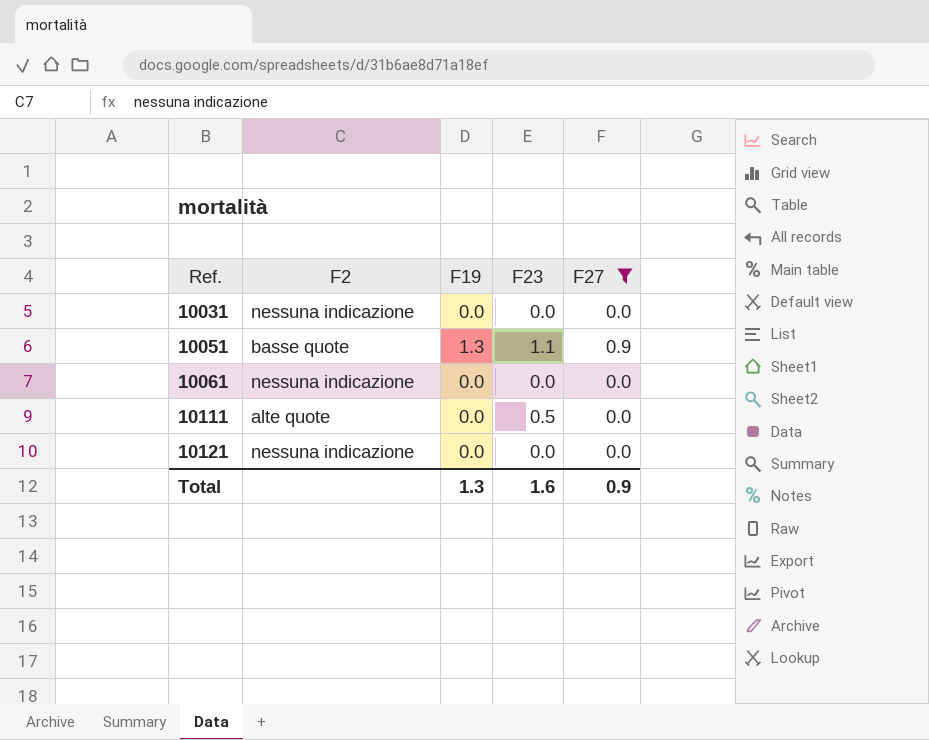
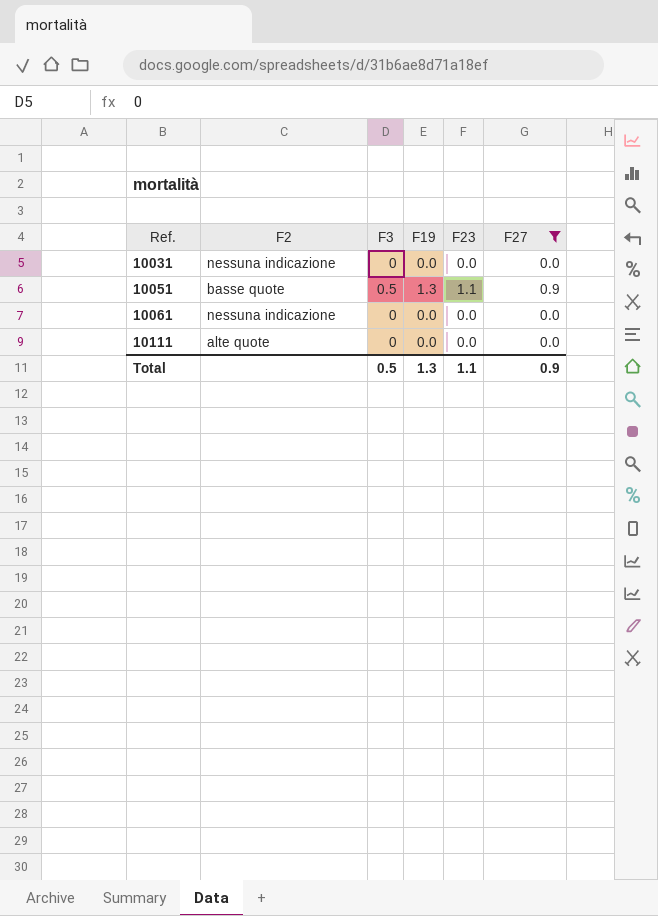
column F3 | position: none -> 3
row 10121: nessuna indicazione | 0.0 | 0.0 | 0.0 -> none
10111 | F23: 0.5 -> 0.0
Total | F23: 1.6 -> 1.1

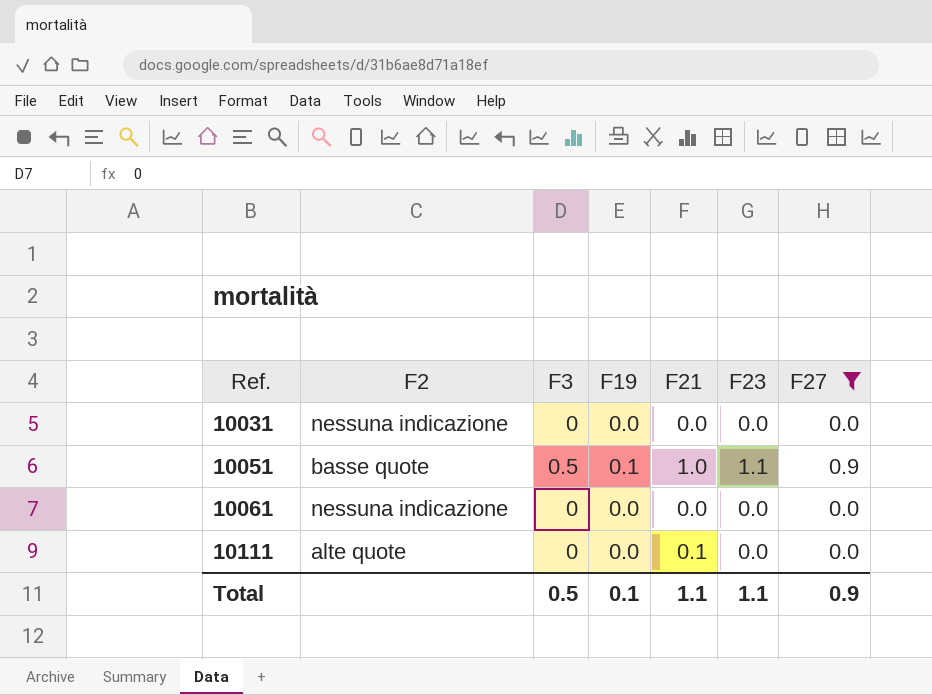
column F21 | position: none -> 5
10051 | F19: 1.3 -> 0.1
Total | F19: 1.3 -> 0.1

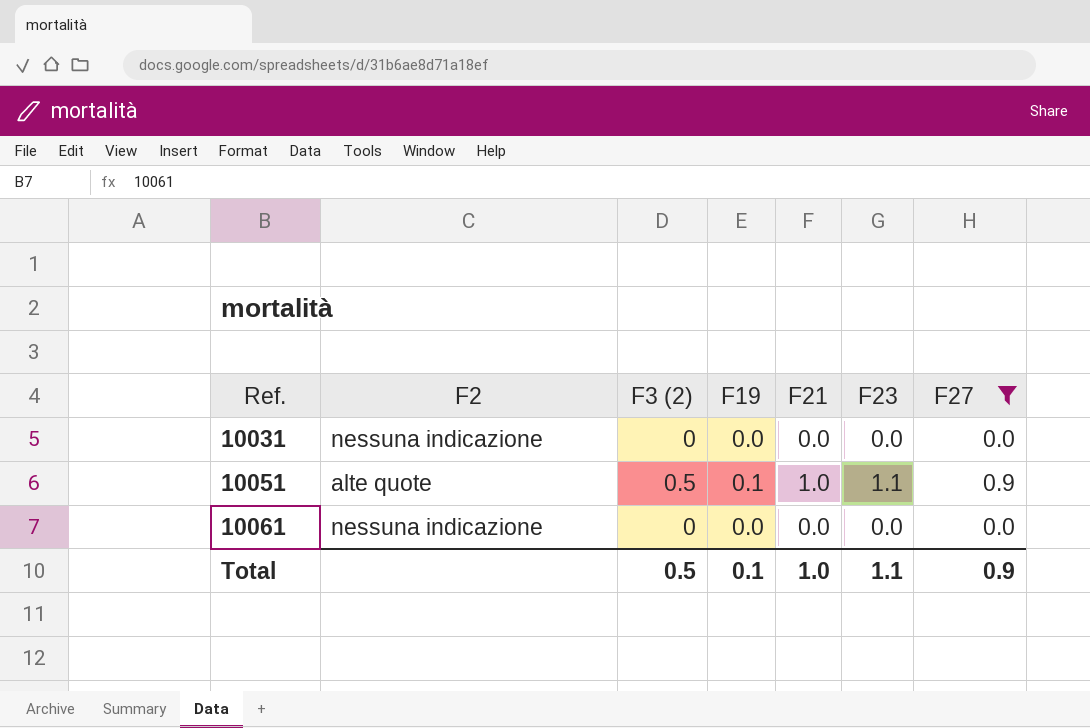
column name: F3 -> F3 (2)
row 10111: alte quote | 0 | 0.0 | 0.1 | 0.0 | 0.0 -> none
10051 | F2: basse quote -> alte quote
Total | F21: 1.1 -> 1.0

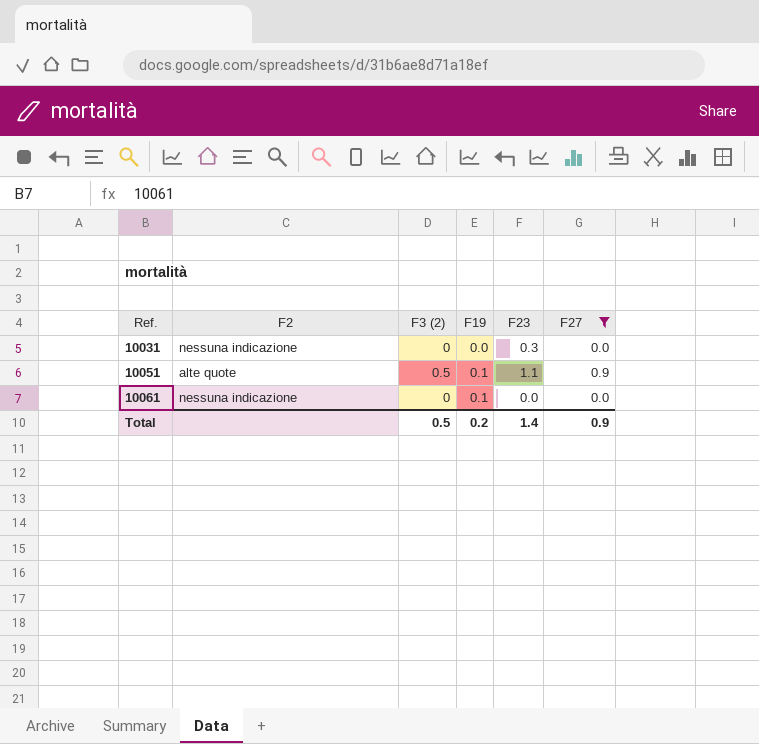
column F21 | position: 5 -> none
10031 | F23: 0.0 -> 0.3
10061 | F19: 0.0 -> 0.1
Total | F19: 0.1 -> 0.2
Total | F23: 1.1 -> 1.4

